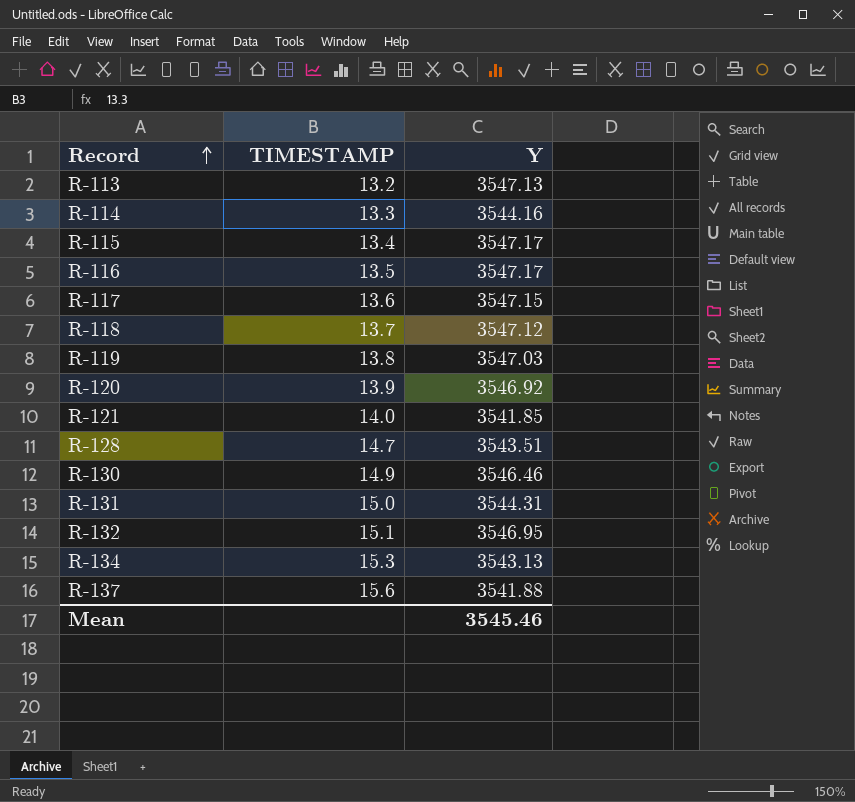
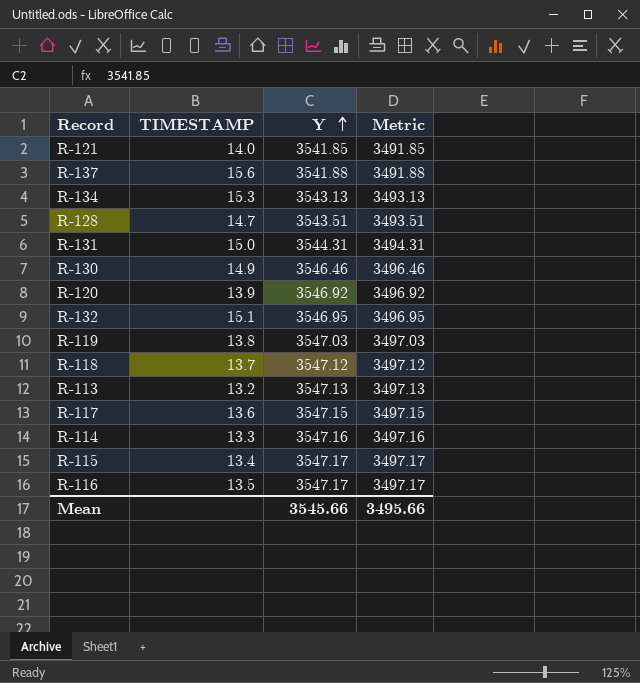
row order: Record ascending -> Y ascending
column Metric | formula: none -> [Y] - 50
R-114 | Y: 3544.16 -> 3547.16
Mean | Y: 3545.46 -> 3545.66

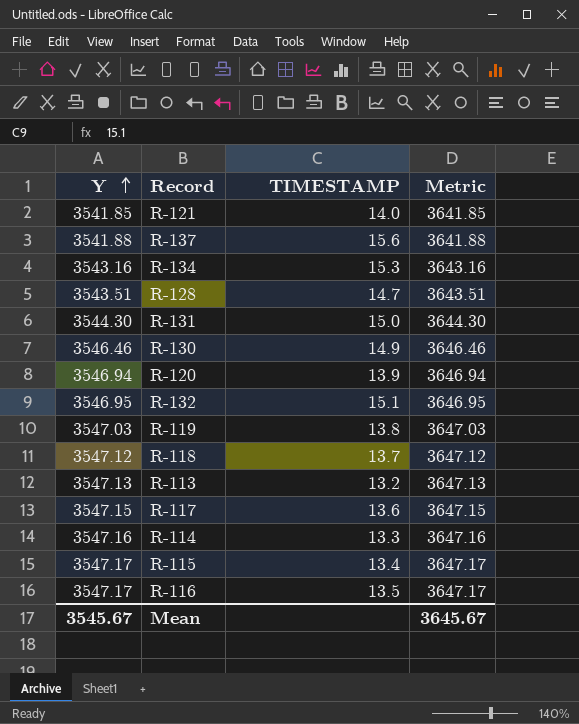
column Y | position: 3 -> 1
column Metric | formula: [Y] - 50 -> [Y] + 100
R-134 | Y: 3543.13 -> 3543.16
R-131 | Y: 3544.31 -> 3544.30
R-120 | Y: 3546.92 -> 3546.94
Mean | Y: 3545.66 -> 3545.67
Mean | Metric: 3495.66 -> 3645.67

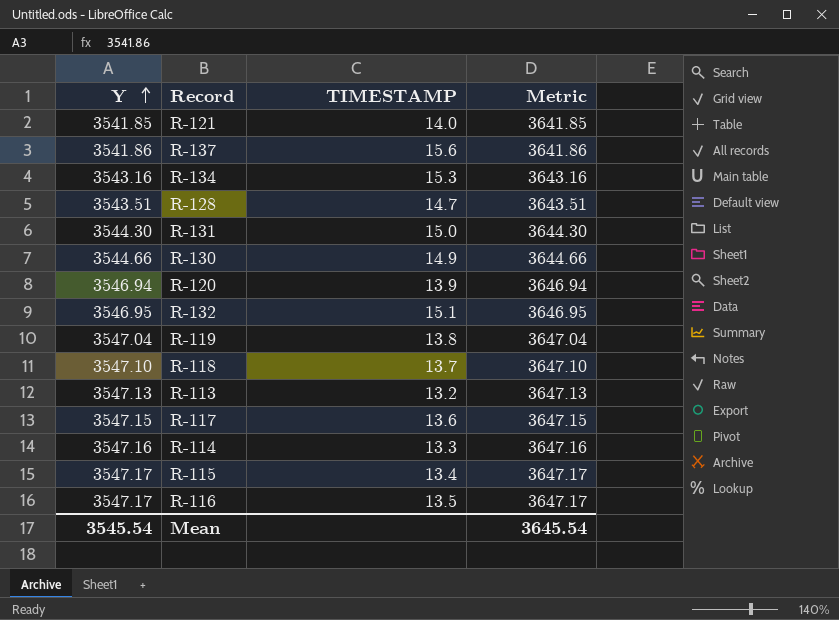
R-137 | Y: 3541.88 -> 3541.86
R-137 | Metric: 3641.88 -> 3641.86
R-130 | Y: 3546.46 -> 3544.66
R-130 | Metric: 3646.46 -> 3644.66
R-119 | Y: 3547.03 -> 3547.04
R-119 | Metric: 3647.03 -> 3647.04
R-118 | Y: 3547.12 -> 3547.10
R-118 | Metric: 3647.12 -> 3647.10
Mean | Y: 3545.67 -> 3545.54
Mean | Metric: 3645.67 -> 3645.54

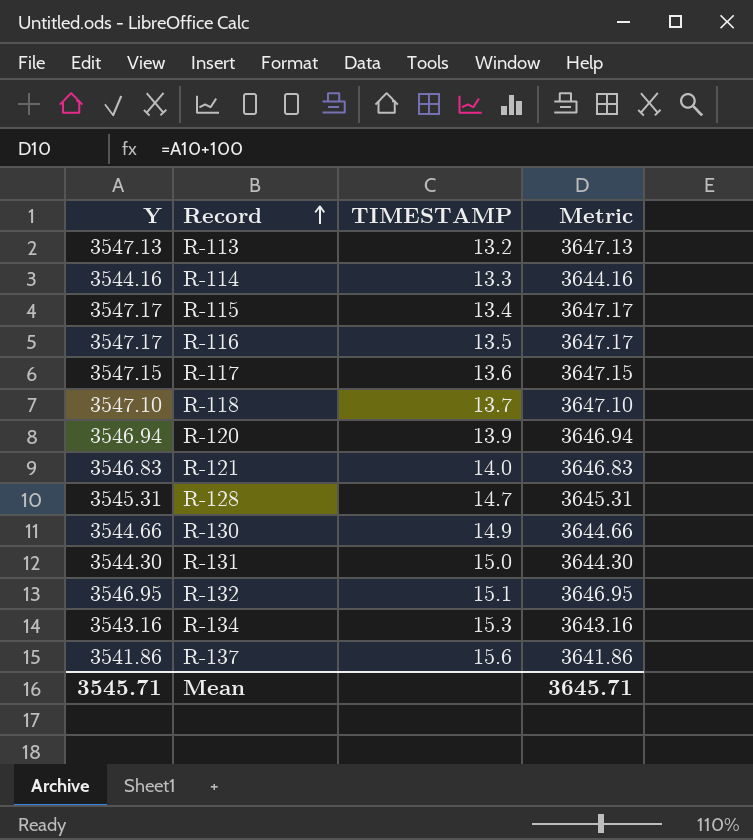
row order: Y ascending -> Record ascending
row R-119: 3547.04 | 13.8 | 3647.04 -> none
R-114 | Y: 3547.16 -> 3544.16
R-114 | Metric: 3647.16 -> 3644.16
R-121 | Y: 3541.85 -> 3546.83
R-121 | Metric: 3641.85 -> 3646.83
R-128 | Y: 3543.51 -> 3545.31
R-128 | Metric: 3643.51 -> 3645.31
Mean | Y: 3545.54 -> 3545.71
Mean | Metric: 3645.54 -> 3645.71

